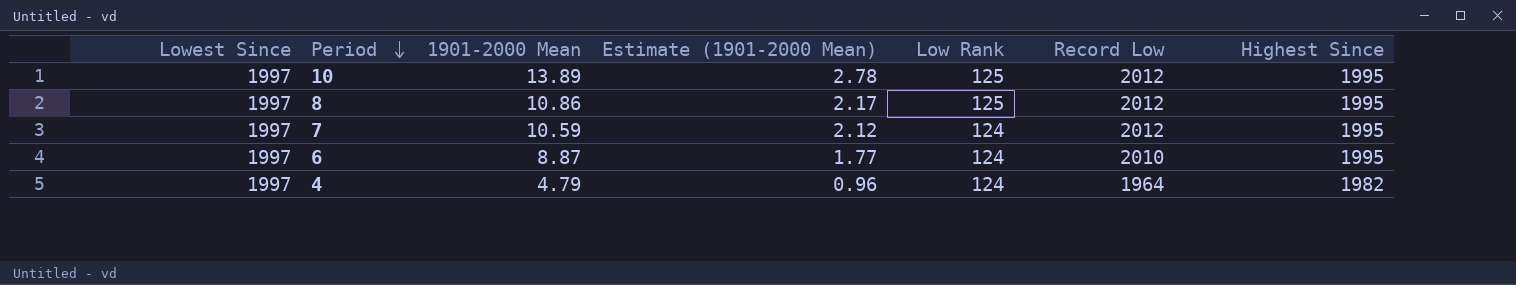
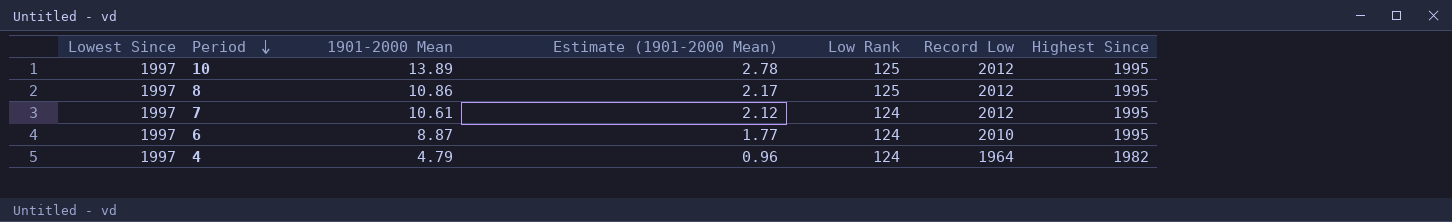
7 | 1901-2000 Mean: 10.59 -> 10.61

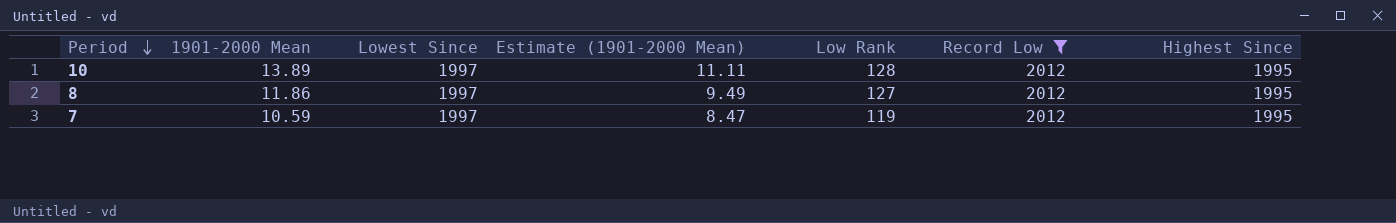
filter: none -> Record Low = 2012
column Lowest Since | position: 1 -> 3
column Estimate (1901-2000 Mean) | formula: [1901-2000 Mean] * 0.2 -> [1901-2000 Mean] * 0.8
10 | Low Rank: 125 -> 128
8 | 1901-2000 Mean: 10.86 -> 11.86
8 | Low Rank: 125 -> 127
7 | 1901-2000 Mean: 10.61 -> 10.59
7 | Low Rank: 124 -> 119

